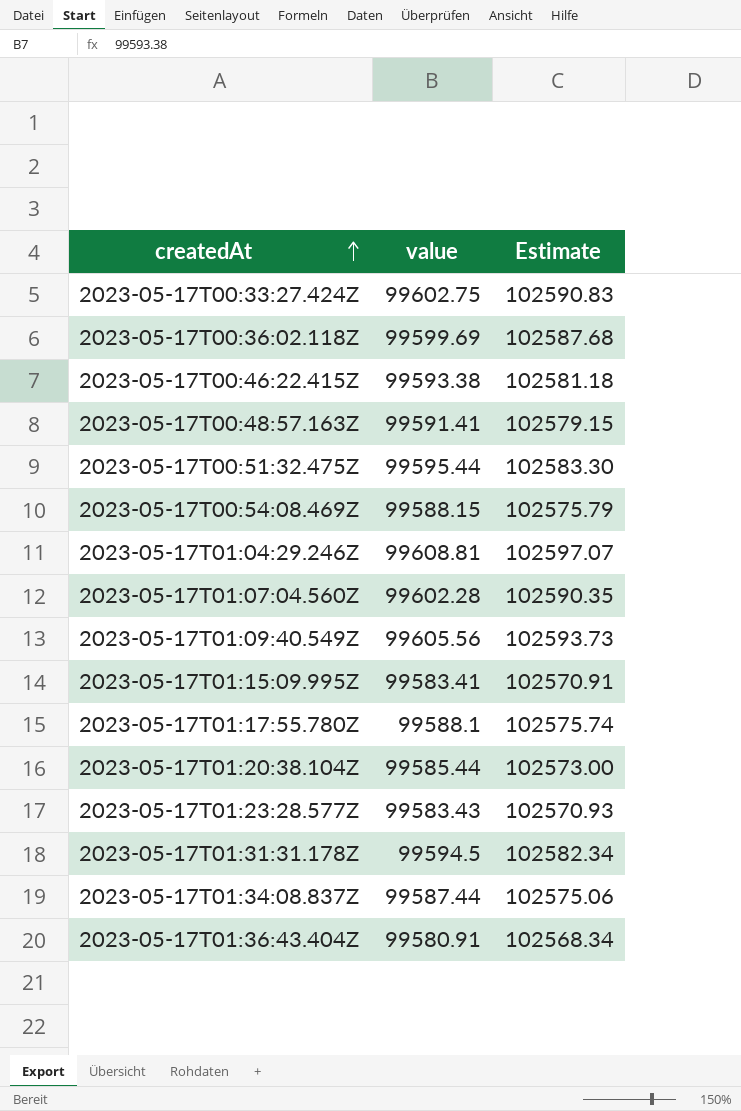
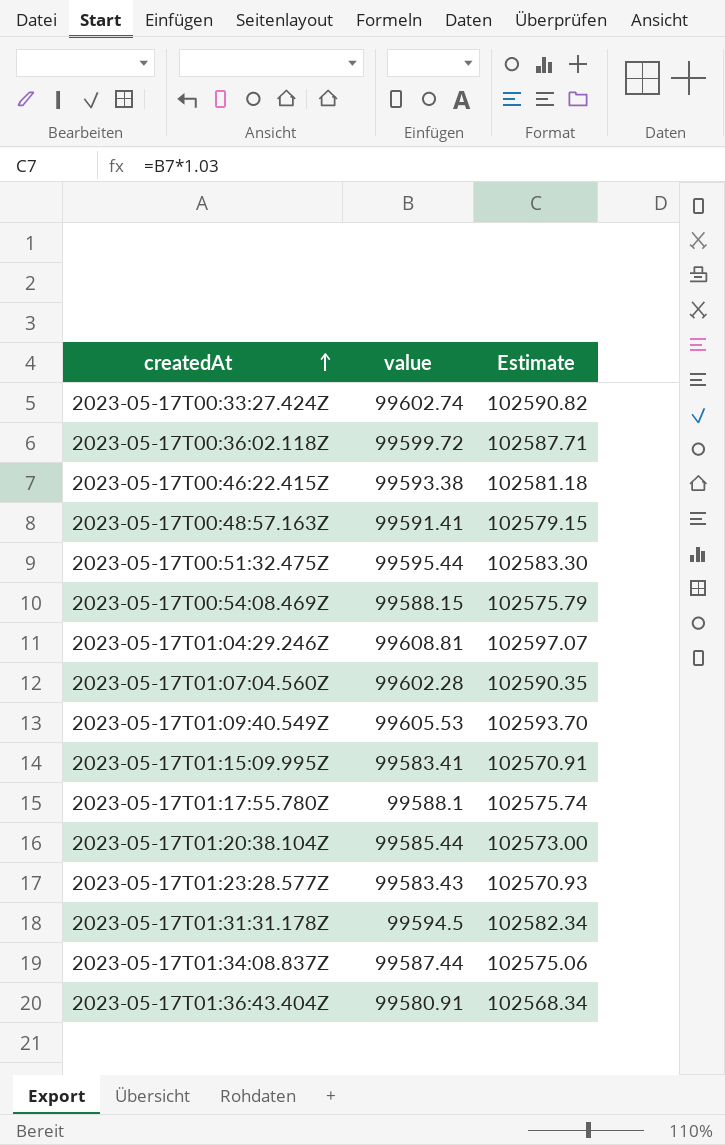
2023-05-17T00:33:27.424Z | value: 99602.75 -> 99602.74
2023-05-17T00:33:27.424Z | Estimate: 102590.83 -> 102590.82
2023-05-17T00:36:02.118Z | value: 99599.69 -> 99599.72
2023-05-17T00:36:02.118Z | Estimate: 102587.68 -> 102587.71
2023-05-17T01:09:40.549Z | value: 99605.56 -> 99605.53
2023-05-17T01:09:40.549Z | Estimate: 102593.73 -> 102593.70

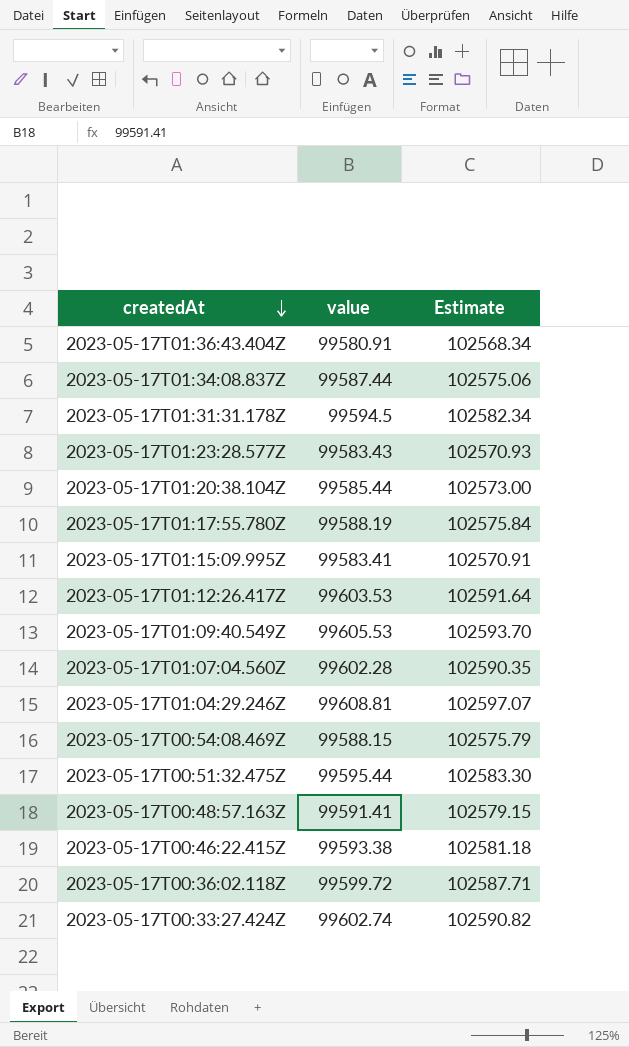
row order: createdAt ascending -> createdAt descending
2023-05-17T01:17:55.780Z | value: 99588.1 -> 99588.19
2023-05-17T01:17:55.780Z | Estimate: 102575.74 -> 102575.84
row 2023-05-17T01:12:26.417Z: none -> 99603.53 | 102591.64

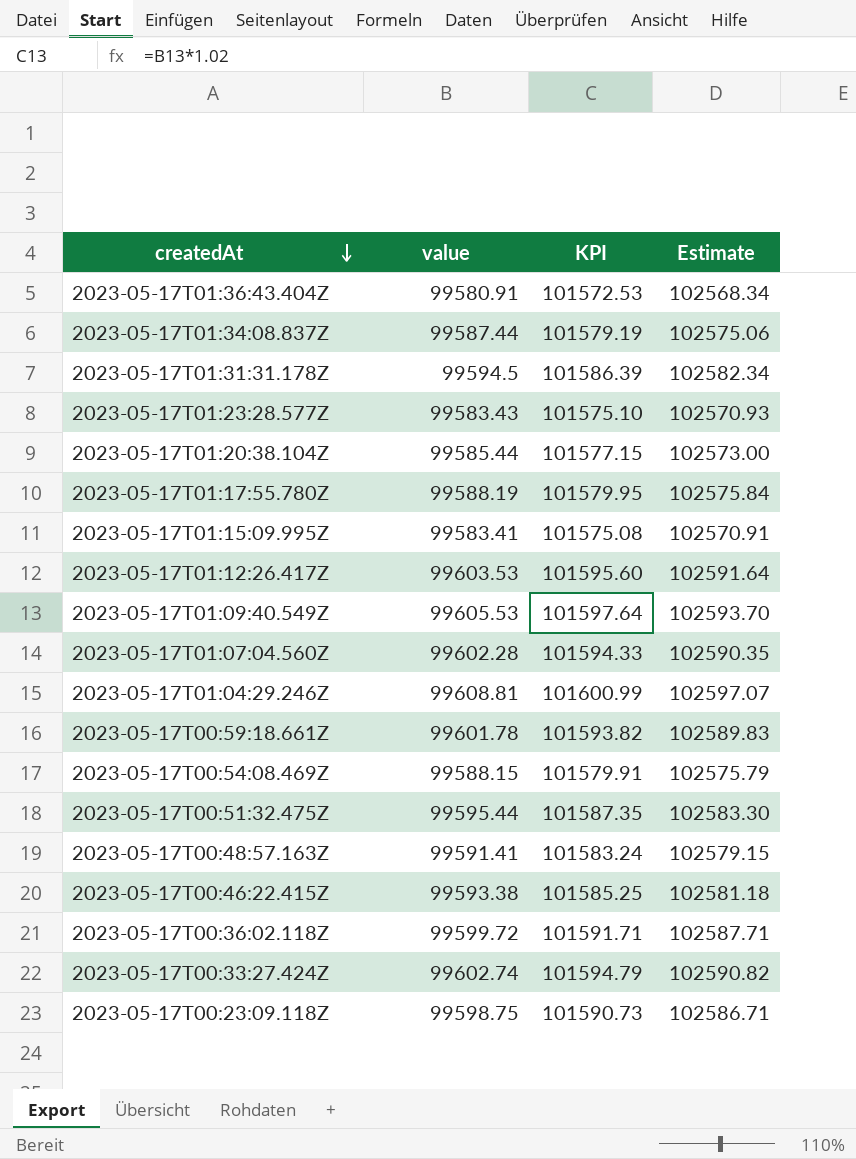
column KPI | formula: none -> [value] * 1.02
row 2023-05-17T00:59:18.661Z: none -> 99601.78 | 101593.82 | 102589.83
row 2023-05-17T00:23:09.118Z: none -> 99598.75 | 101590.73 | 102586.71

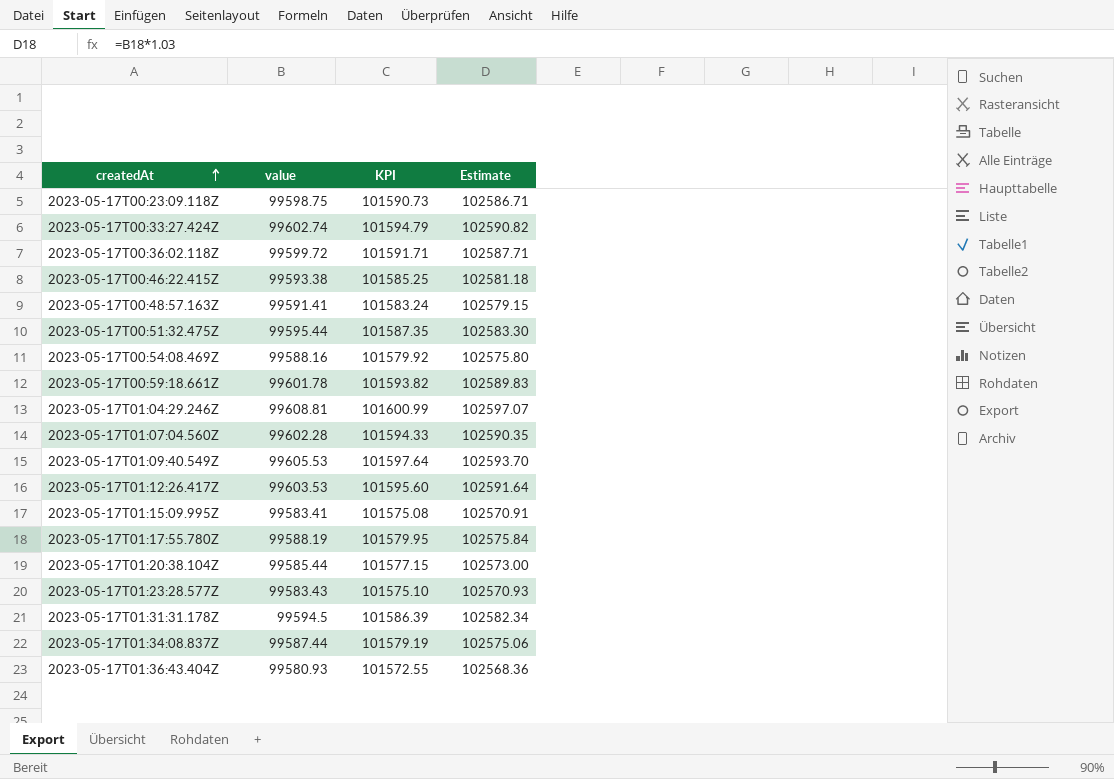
row order: createdAt descending -> createdAt ascending
2023-05-17T00:54:08.469Z | value: 99588.15 -> 99588.16
2023-05-17T00:54:08.469Z | KPI: 101579.91 -> 101579.92
2023-05-17T00:54:08.469Z | Estimate: 102575.79 -> 102575.80
2023-05-17T01:36:43.404Z | value: 99580.91 -> 99580.93
2023-05-17T01:36:43.404Z | KPI: 101572.53 -> 101572.55
2023-05-17T01:36:43.404Z | Estimate: 102568.34 -> 102568.36

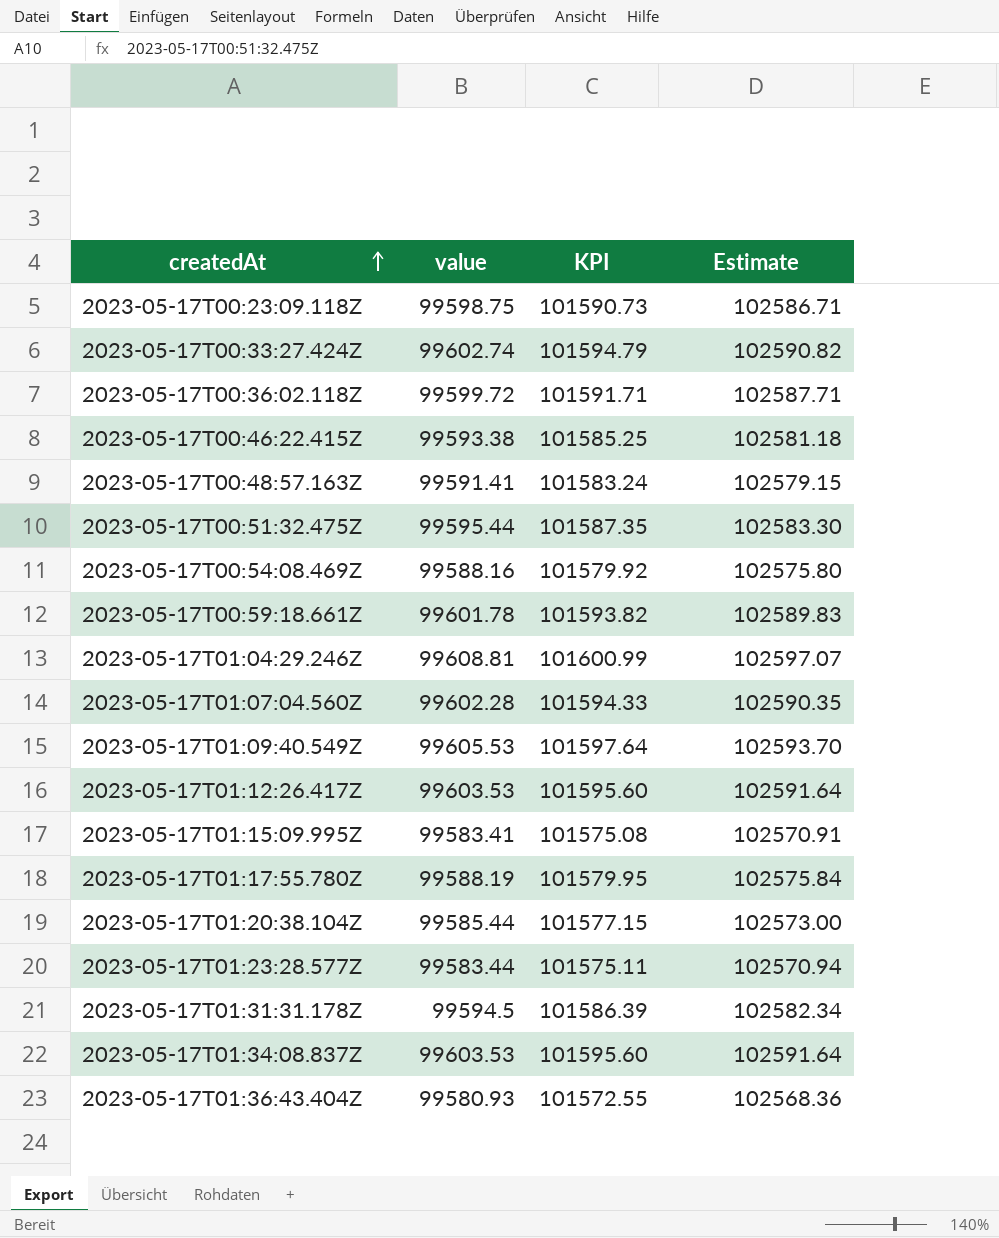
2023-05-17T01:23:28.577Z | value: 99583.43 -> 99583.44
2023-05-17T01:23:28.577Z | KPI: 101575.10 -> 101575.11
2023-05-17T01:23:28.577Z | Estimate: 102570.93 -> 102570.94
2023-05-17T01:34:08.837Z | value: 99587.44 -> 99603.53
2023-05-17T01:34:08.837Z | KPI: 101579.19 -> 101595.60
2023-05-17T01:34:08.837Z | Estimate: 102575.06 -> 102591.64

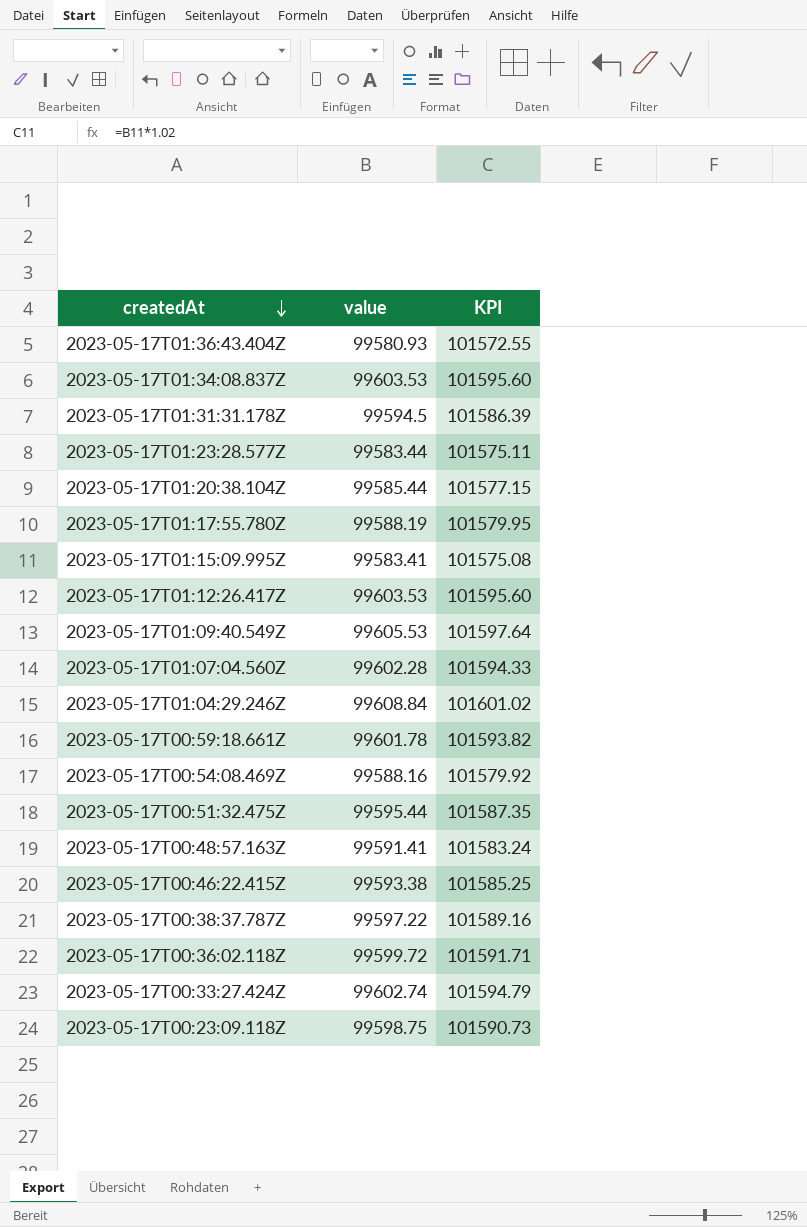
row order: createdAt ascending -> createdAt descending
column Estimate | formula: [value] * 1.03 -> none
2023-05-17T01:04:29.246Z | value: 99608.81 -> 99608.84
2023-05-17T01:04:29.246Z | KPI: 101600.99 -> 101601.02
row 2023-05-17T00:38:37.787Z: none -> 99597.22 | 101589.16

